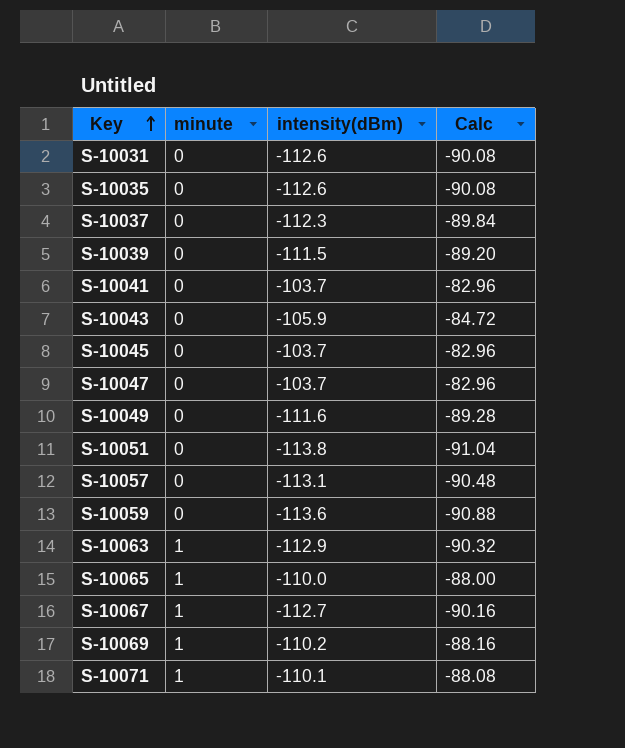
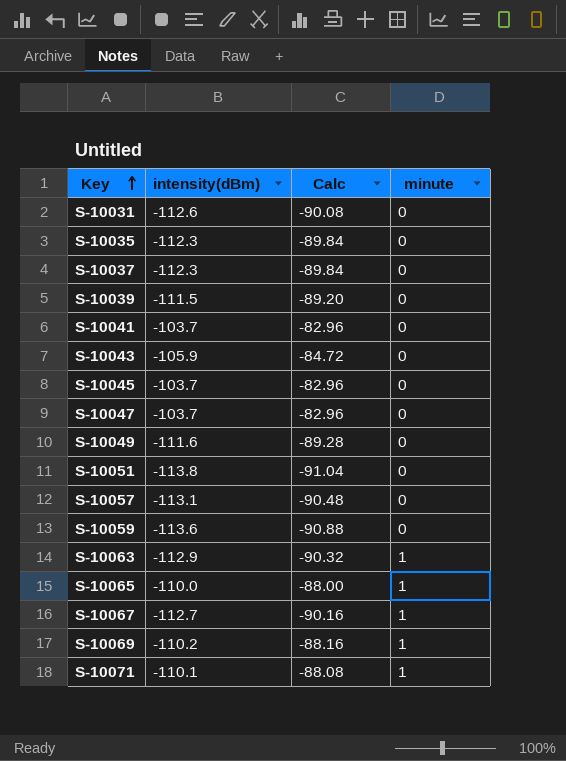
column minute | position: 2 -> 4
S-10035 | intensity(dBm): -112.6 -> -112.3
S-10035 | Calc: -90.08 -> -89.84

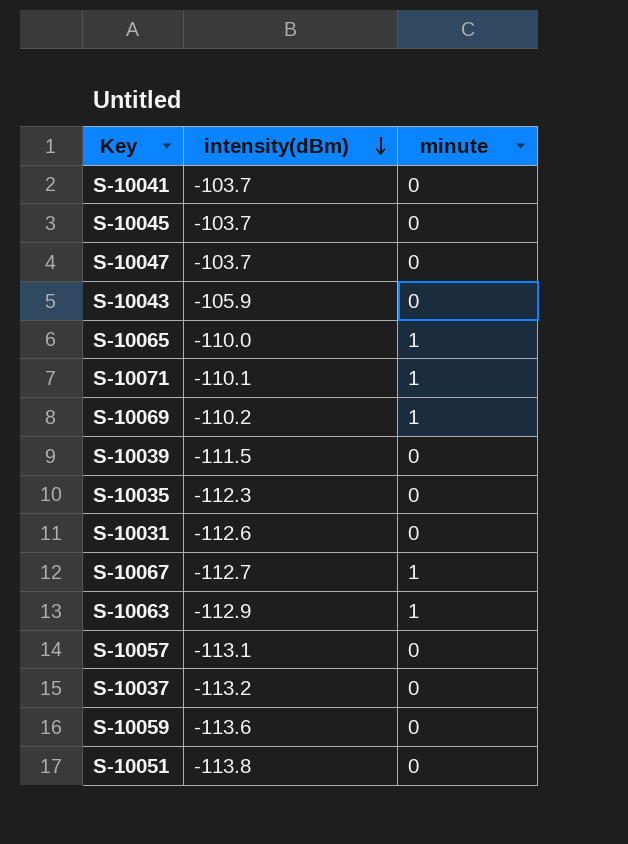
row order: Key ascending -> intensity(dBm) descending
column Calc | formula: [intensity(dBm)] * 0.8 -> none
row S-10049: -111.6 | -89.28 | 0 -> none
S-10037 | intensity(dBm): -112.3 -> -113.2

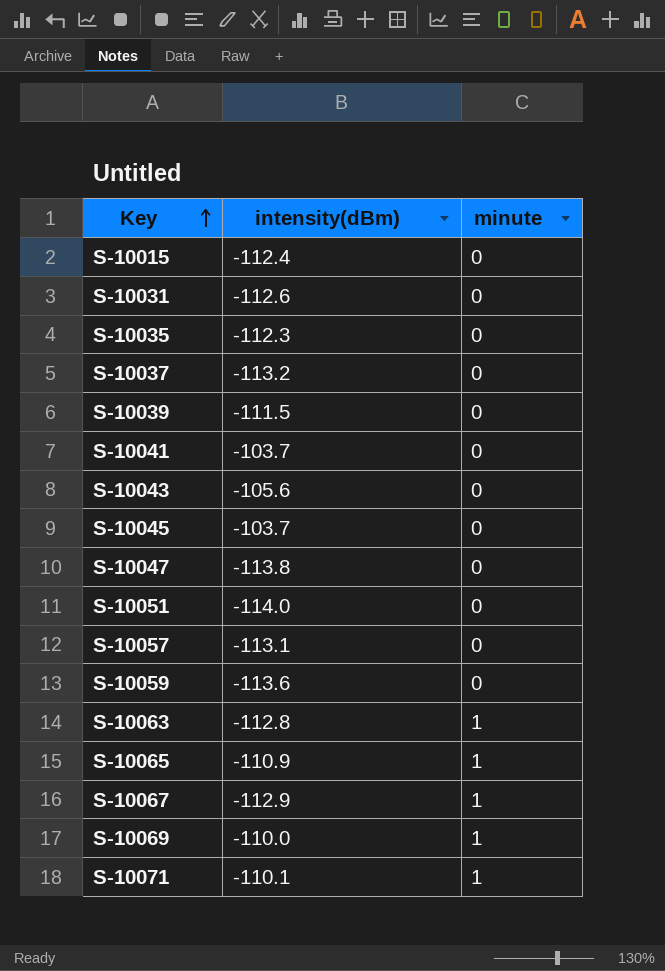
row order: intensity(dBm) descending -> Key ascending
row S-10015: none -> -112.4 | 0
S-10043 | intensity(dBm): -105.9 -> -105.6
S-10047 | intensity(dBm): -103.7 -> -113.8
S-10051 | intensity(dBm): -113.8 -> -114.0
S-10063 | intensity(dBm): -112.9 -> -112.8
S-10065 | intensity(dBm): -110.0 -> -110.9
S-10067 | intensity(dBm): -112.7 -> -112.9
S-10069 | intensity(dBm): -110.2 -> -110.0

